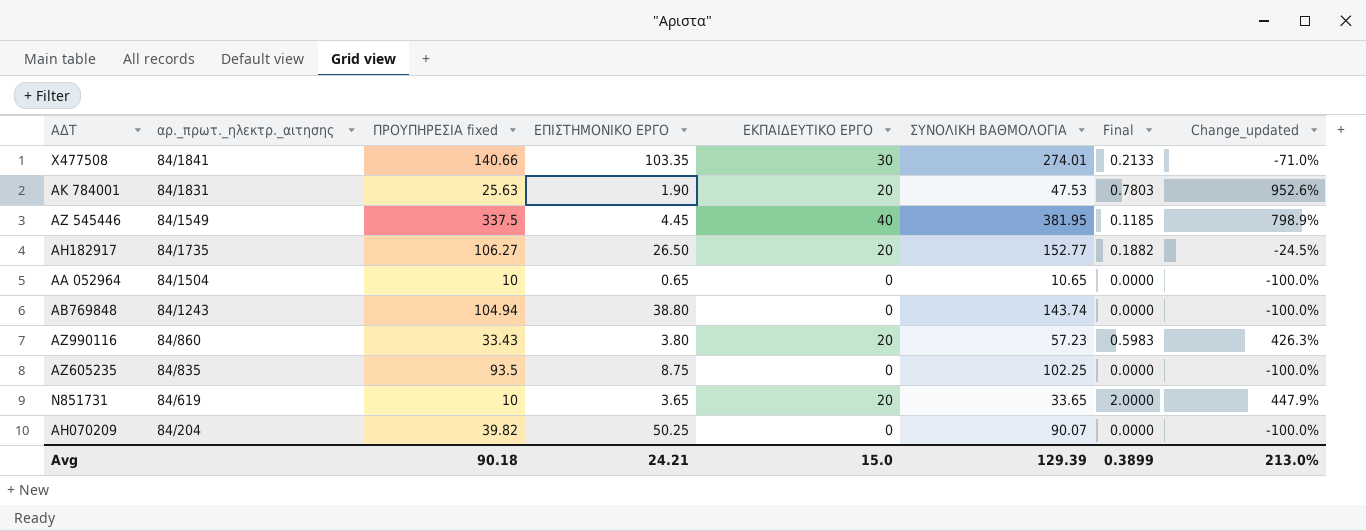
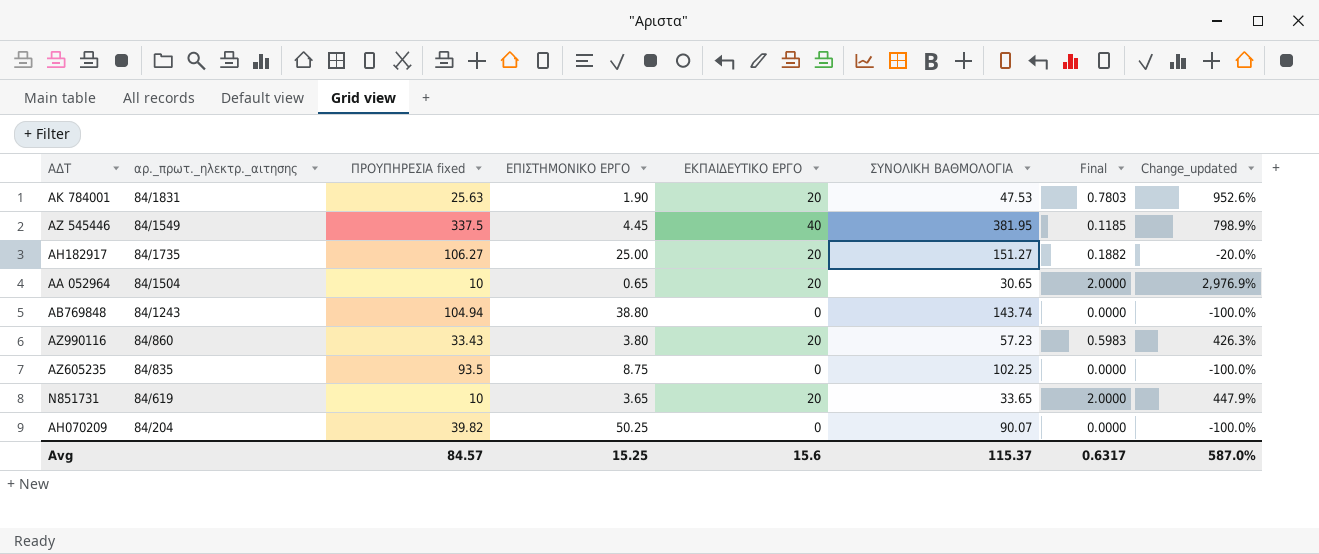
row Χ477508: 84/1841 | 140.66 | 103.35 | 30 | 274.01 | 0.2133 | -71.0% -> none
ΑΗ182917 | ΕΠΙΣΤΗΜΟΝΙΚΟ ΕΡΓΟ: 26.50 -> 25.00
ΑΗ182917 | ΣΥΝΟΛΙΚΗ ΒΑΘΜΟΛΟΓΙΑ: 152.77 -> 151.27
ΑΗ182917 | Change_updated: -24.5% -> -20.0%
ΑΑ 052964 | ΕΚΠΑΙΔΕΥΤΙΚΟ ΕΡΓΟ: 0 -> 20
ΑΑ 052964 | ΣΥΝΟΛΙΚΗ ΒΑΘΜΟΛΟΓΙΑ: 10.65 -> 30.65
ΑΑ 052964 | Final: 0.0000 -> 2.0000
ΑΑ 052964 | Change_updated: -100.0% -> 2,976.9%
Avg | ΠΡΟΥΠΗΡΕΣΙΑ fixed: 90.18 -> 84.57
Avg | ΕΠΙΣΤΗΜΟΝΙΚΟ ΕΡΓΟ: 24.21 -> 15.25
Avg | ΕΚΠΑΙΔΕΥΤΙΚΟ ΕΡΓΟ: 15.0 -> 15.6
Avg | ΣΥΝΟΛΙΚΗ ΒΑΘΜΟΛΟΓΙΑ: 129.39 -> 115.37
Avg | Final: 0.3899 -> 0.6317
Avg | Change_updated: 213.0% -> 587.0%

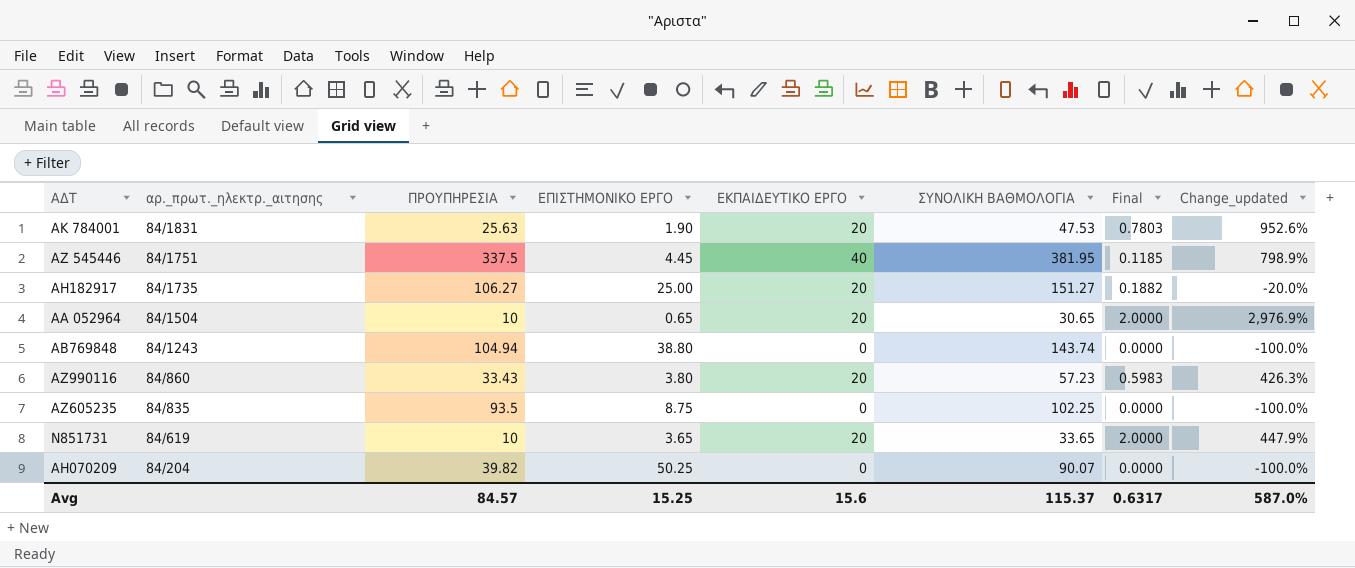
column name: ΠΡΟΥΠΗΡΕΣΙΑ fixed -> ΠΡΟΥΠΗΡΕΣΙΑ
ΑΖ 545446 | αρ._πρωτ._ηλεκτρ._αιτησης: 84/1549 -> 84/1751

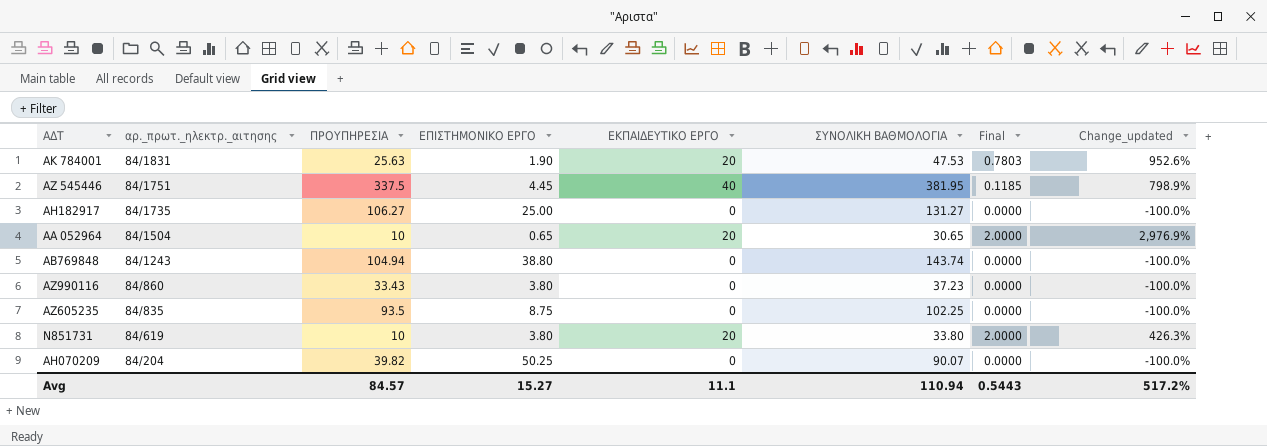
ΑΗ182917 | ΕΚΠΑΙΔΕΥΤΙΚΟ ΕΡΓΟ: 20 -> 0
ΑΗ182917 | ΣΥΝΟΛΙΚΗ ΒΑΘΜΟΛΟΓΙΑ: 151.27 -> 131.27
ΑΗ182917 | Final: 0.1882 -> 0.0000
ΑΗ182917 | Change_updated: -20.0% -> -100.0%
ΑΖ990116 | ΕΚΠΑΙΔΕΥΤΙΚΟ ΕΡΓΟ: 20 -> 0
ΑΖ990116 | ΣΥΝΟΛΙΚΗ ΒΑΘΜΟΛΟΓΙΑ: 57.23 -> 37.23
ΑΖ990116 | Final: 0.5983 -> 0.0000
ΑΖ990116 | Change_updated: 426.3% -> -100.0%
Ν851731 | ΕΠΙΣΤΗΜΟΝΙΚΟ ΕΡΓΟ: 3.65 -> 3.80
Ν851731 | ΣΥΝΟΛΙΚΗ ΒΑΘΜΟΛΟΓΙΑ: 33.65 -> 33.80
Ν851731 | Change_updated: 447.9% -> 426.3%
Avg | ΕΠΙΣΤΗΜΟΝΙΚΟ ΕΡΓΟ: 15.25 -> 15.27
Avg | ΕΚΠΑΙΔΕΥΤΙΚΟ ΕΡΓΟ: 15.6 -> 11.1
Avg | ΣΥΝΟΛΙΚΗ ΒΑΘΜΟΛΟΓΙΑ: 115.37 -> 110.94
Avg | Final: 0.6317 -> 0.5443
Avg | Change_updated: 587.0% -> 517.2%

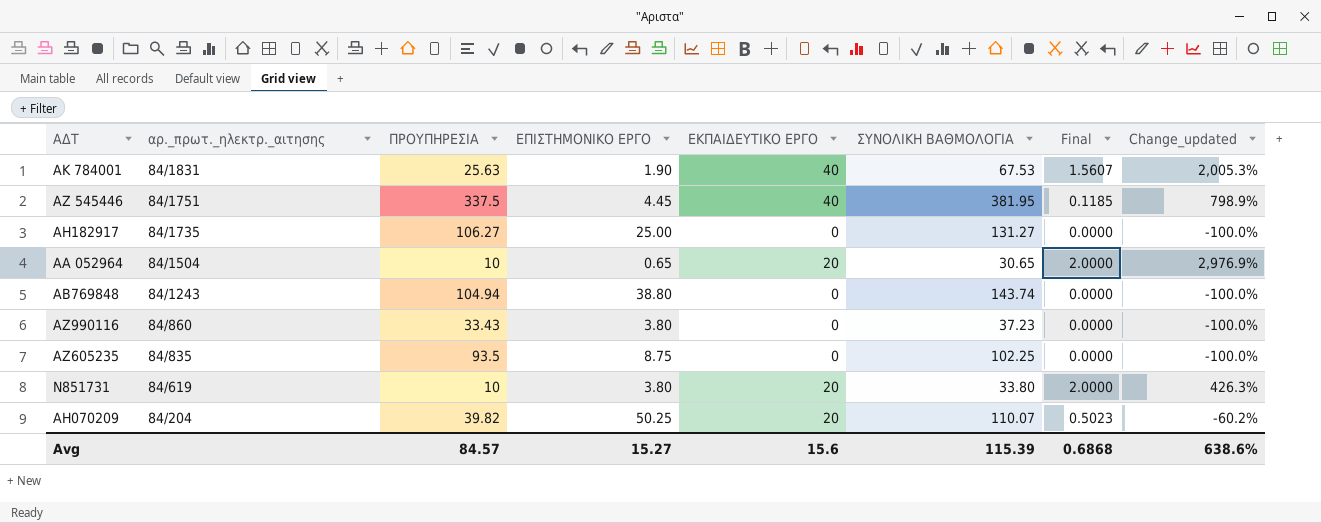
ΑΚ 784001 | ΕΚΠΑΙΔΕΥΤΙΚΟ ΕΡΓΟ: 20 -> 40
ΑΚ 784001 | ΣΥΝΟΛΙΚΗ ΒΑΘΜΟΛΟΓΙΑ: 47.53 -> 67.53
ΑΚ 784001 | Final: 0.7803 -> 1.5607
ΑΚ 784001 | Change_updated: 952.6% -> 2,005.3%
ΑΗ070209 | ΕΚΠΑΙΔΕΥΤΙΚΟ ΕΡΓΟ: 0 -> 20
ΑΗ070209 | ΣΥΝΟΛΙΚΗ ΒΑΘΜΟΛΟΓΙΑ: 90.07 -> 110.07
ΑΗ070209 | Final: 0.0000 -> 0.5023
ΑΗ070209 | Change_updated: -100.0% -> -60.2%
Avg | ΕΚΠΑΙΔΕΥΤΙΚΟ ΕΡΓΟ: 11.1 -> 15.6
Avg | ΣΥΝΟΛΙΚΗ ΒΑΘΜΟΛΟΓΙΑ: 110.94 -> 115.39
Avg | Final: 0.5443 -> 0.6868
Avg | Change_updated: 517.2% -> 638.6%

